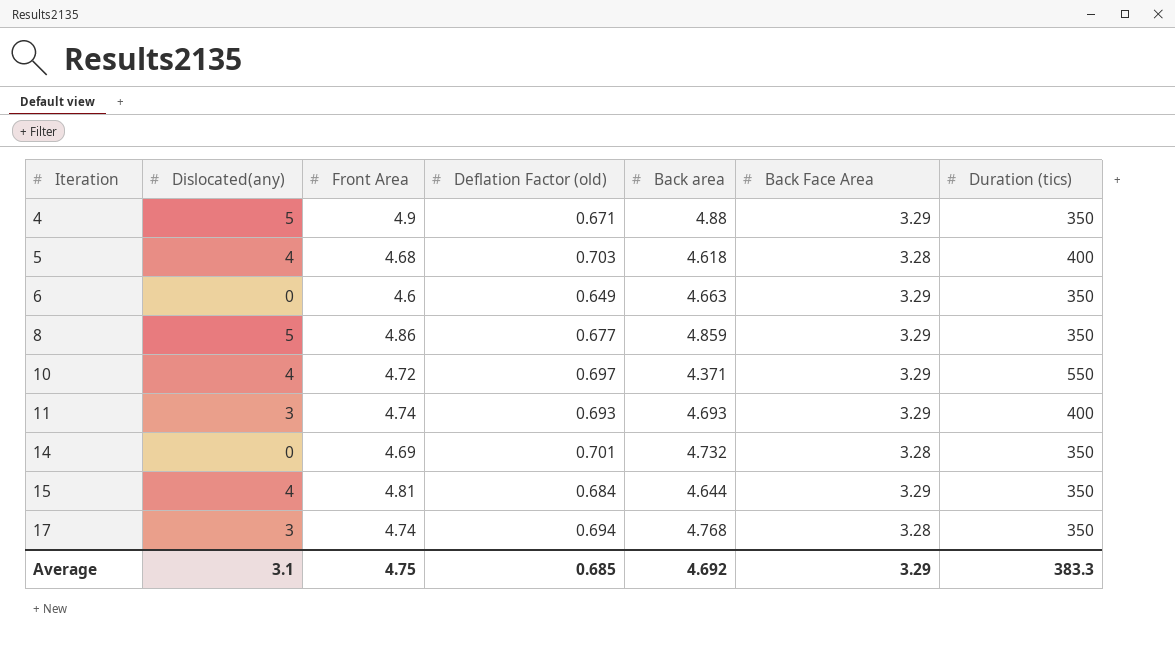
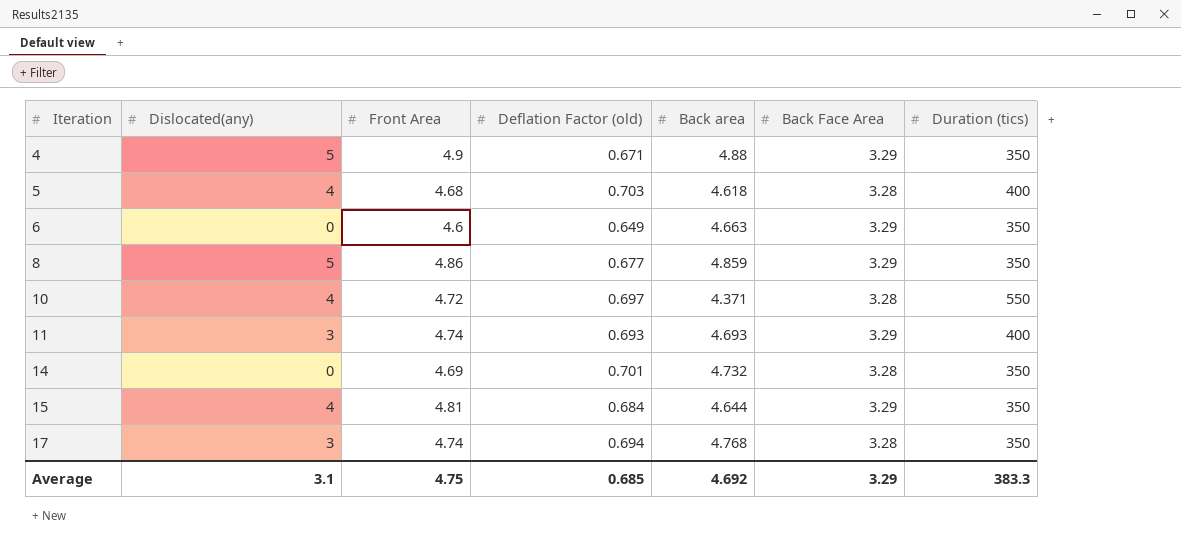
10 | Back Face Area: 3.29 -> 3.28

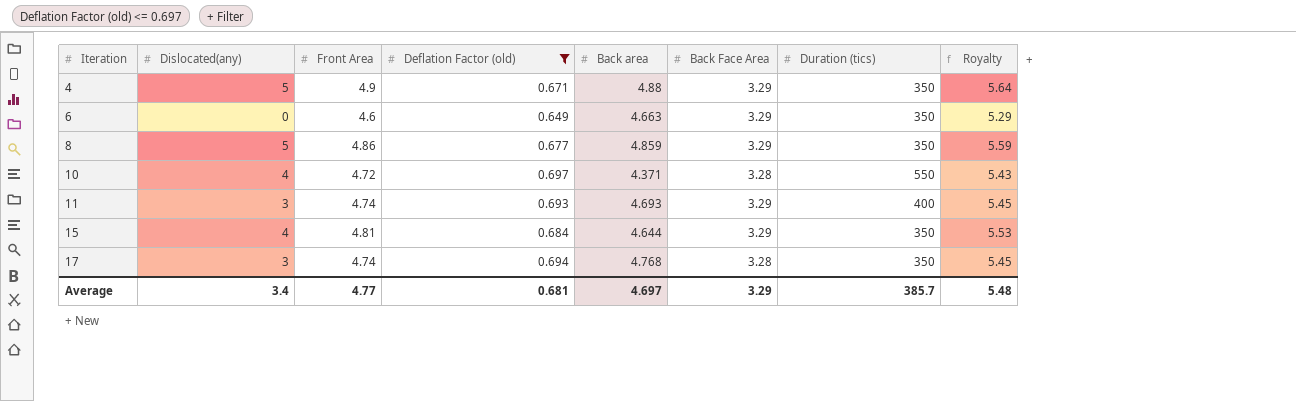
filter: none -> Deflation Factor (old) <= 0.697
column Royalty | formula: none -> [Front Area] * 1.15
Average | Dislocated(any): 3.1 -> 3.4
Average | Front Area: 4.75 -> 4.77
Average | Deflation Factor (old): 0.685 -> 0.681
Average | Back area: 4.692 -> 4.697
Average | Duration (tics): 383.3 -> 385.7

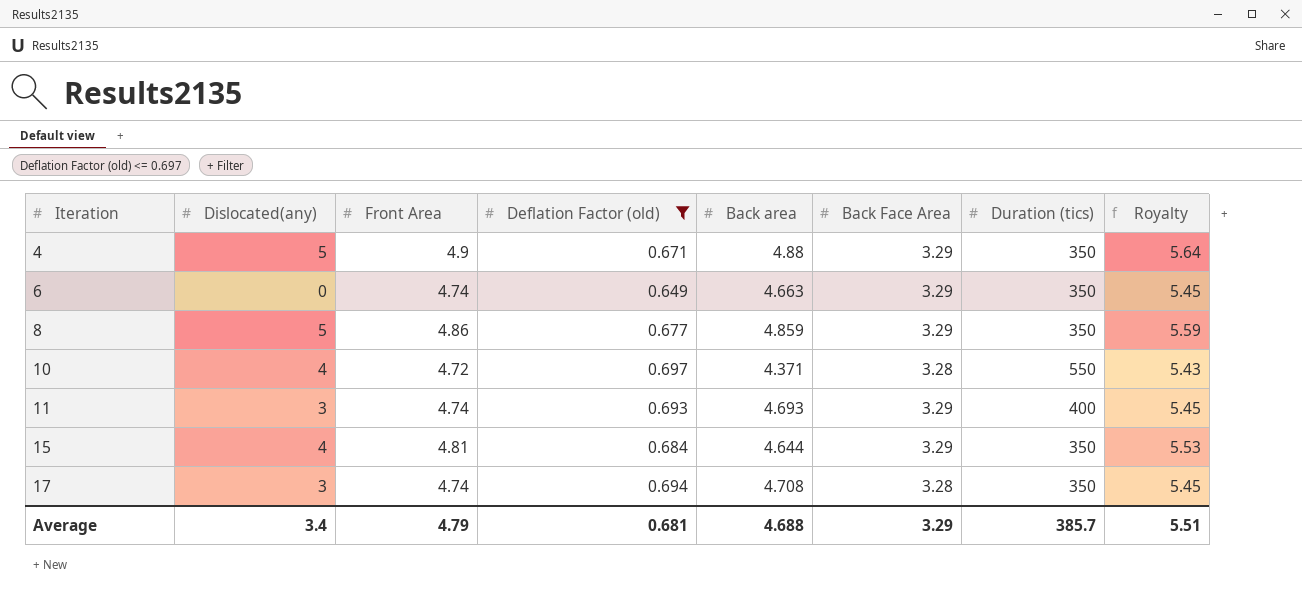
6 | Front Area: 4.6 -> 4.74
6 | Royalty: 5.29 -> 5.45
17 | Back area: 4.768 -> 4.708
Average | Front Area: 4.77 -> 4.79
Average | Back area: 4.697 -> 4.688
Average | Royalty: 5.48 -> 5.51

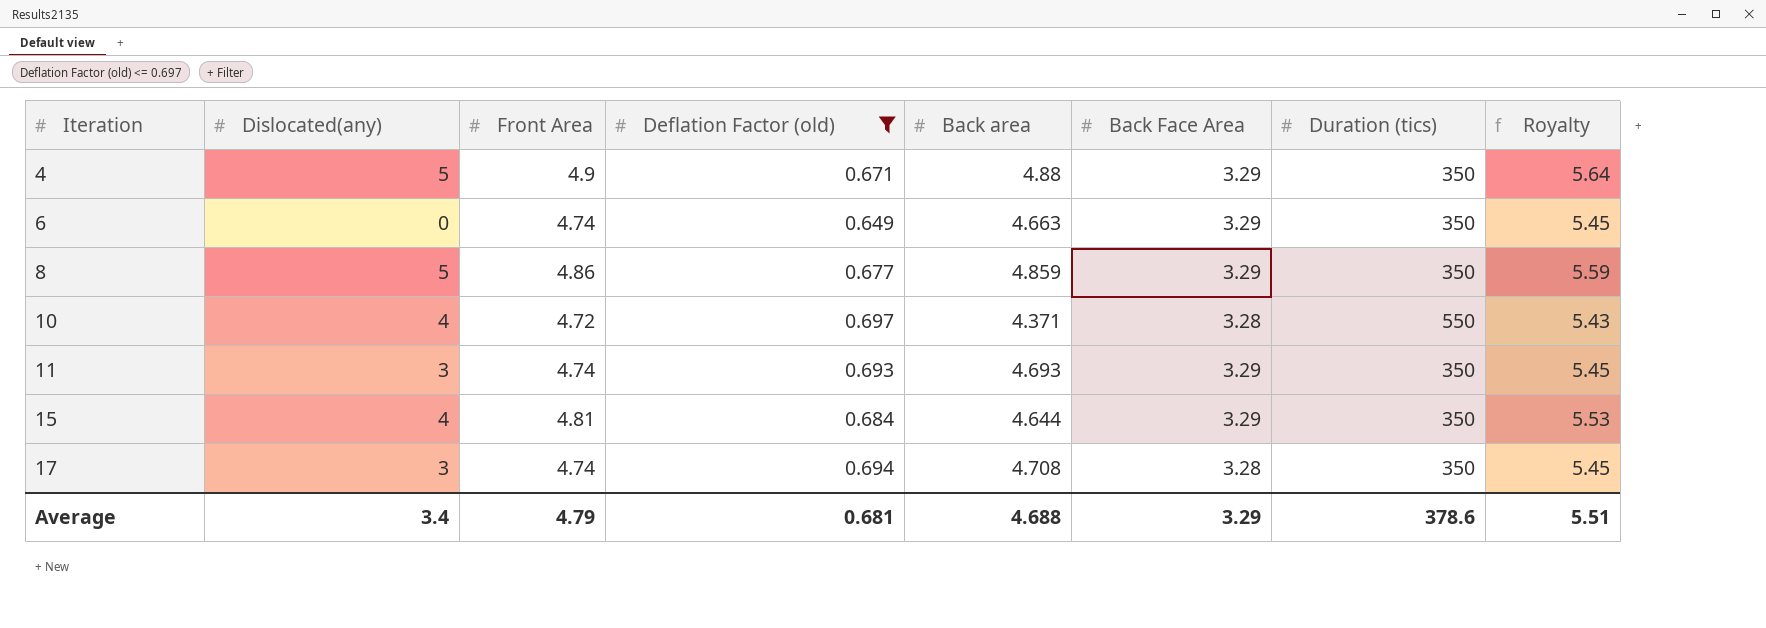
11 | Duration (tics): 400 -> 350
Average | Duration (tics): 385.7 -> 378.6

